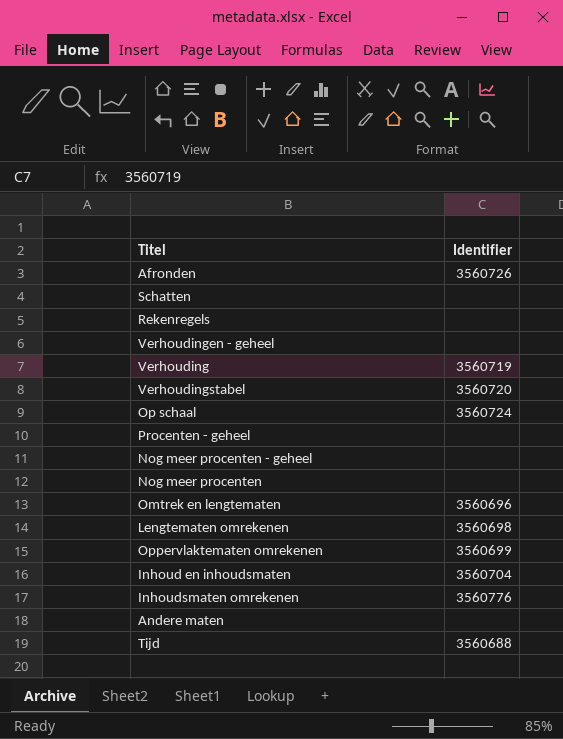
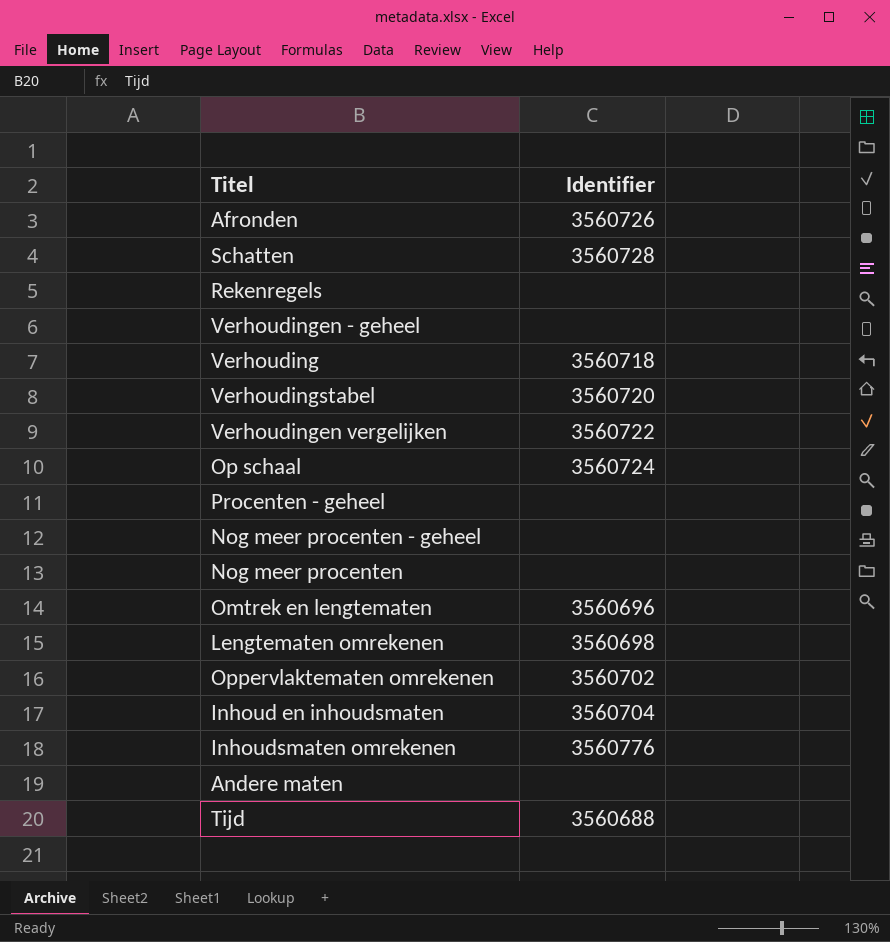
Schatten | Identifier: none -> 3560728
Verhouding | Identifier: 3560719 -> 3560718
row Verhoudingen vergelijken: none -> 3560722
Oppervlaktematen omrekenen | Identifier: 3560699 -> 3560702

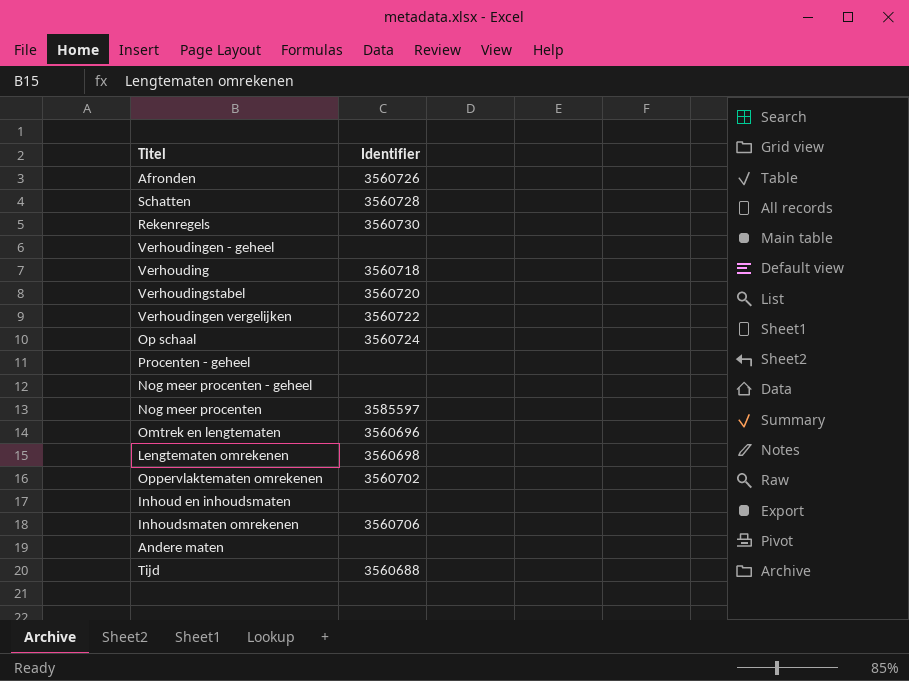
Rekenregels | Identifier: none -> 3560730
Nog meer procenten | Identifier: none -> 3585597
Inhoud en inhoudsmaten | Identifier: 3560704 -> none
Inhoudsmaten omrekenen | Identifier: 3560776 -> 3560706

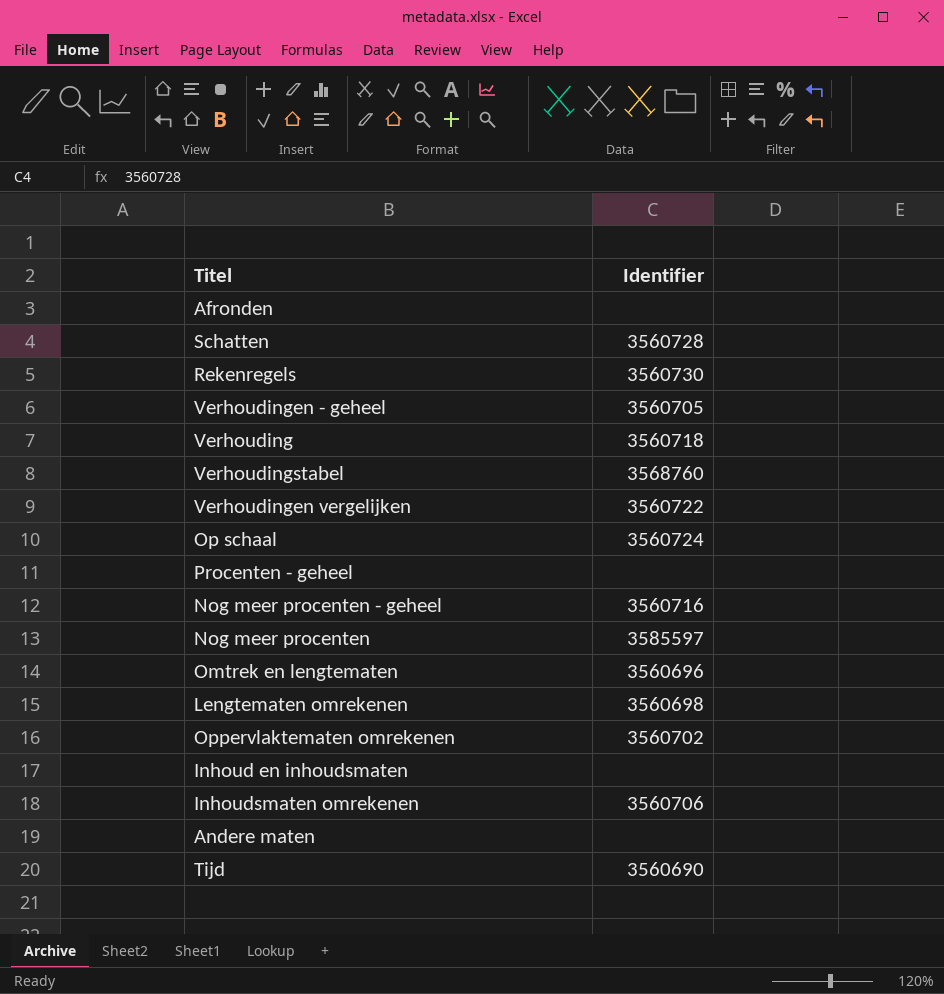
Afronden | Identifier: 3560726 -> none
Verhoudingen - geheel | Identifier: none -> 3560705
Verhoudingstabel | Identifier: 3560720 -> 3568760
Nog meer procenten - geheel | Identifier: none -> 3560716
Tijd | Identifier: 3560688 -> 3560690

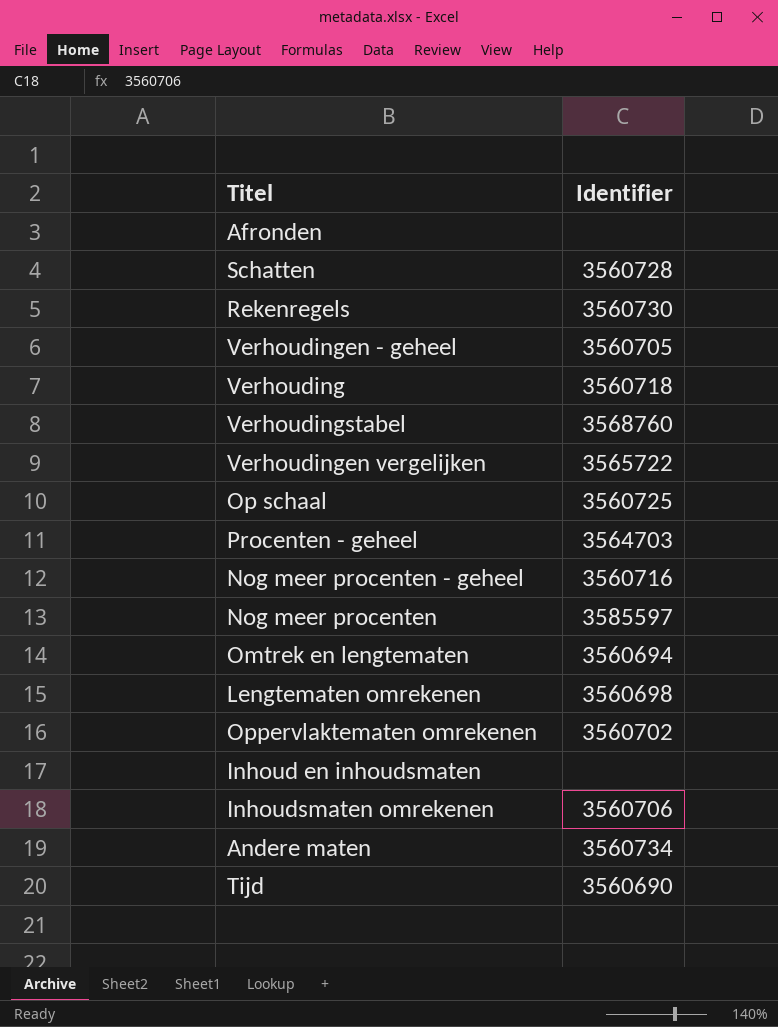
Verhoudingen vergelijken | Identifier: 3560722 -> 3565722
Op schaal | Identifier: 3560724 -> 3560725
Procenten - geheel | Identifier: none -> 3564703
Omtrek en lengtematen | Identifier: 3560696 -> 3560694
Andere maten | Identifier: none -> 3560734

